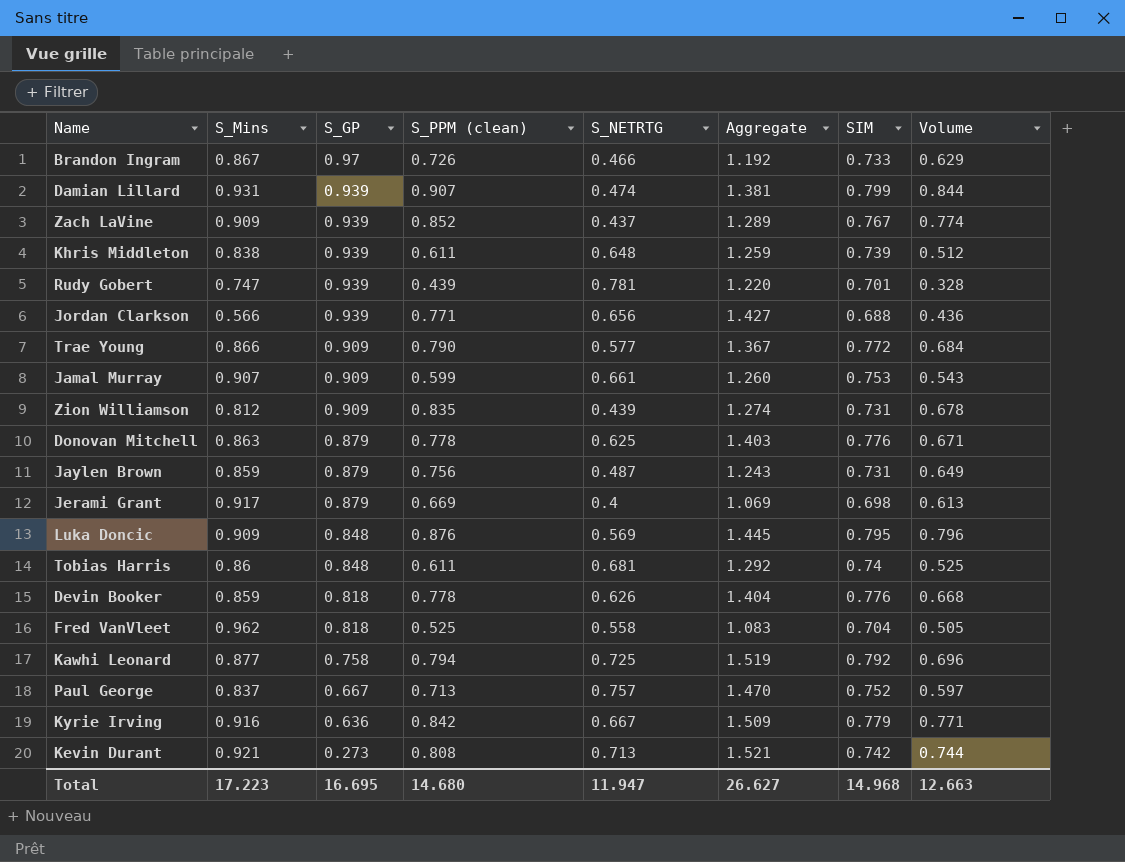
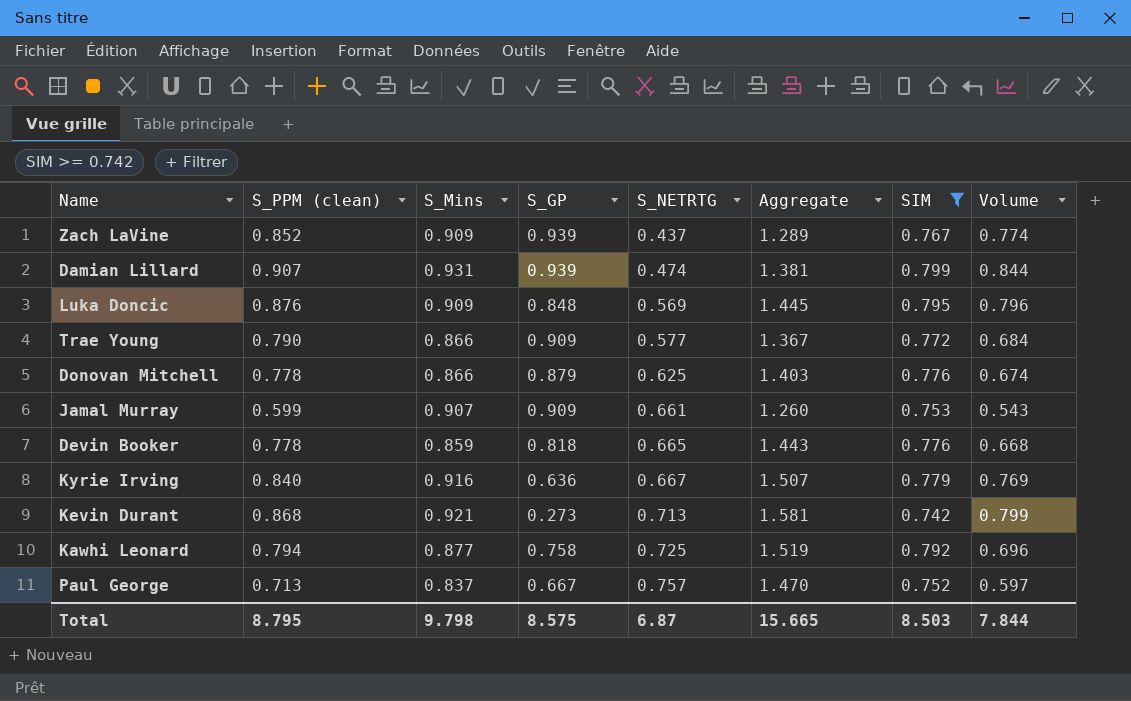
filter: none -> SIM >= 0.742
row order: S_GP descending -> S_NETRTG ascending
column S_PPM (clean) | position: 4 -> 2
Donovan Mitchell | S_Mins: 0.863 -> 0.866
Donovan Mitchell | Volume: 0.671 -> 0.674
Devin Booker | S_NETRTG: 0.626 -> 0.665
Devin Booker | Aggregate: 1.404 -> 1.443
Kyrie Irving | S_PPM (clean): 0.842 -> 0.840
Kyrie Irving | Aggregate: 1.509 -> 1.507
Kyrie Irving | Volume: 0.771 -> 0.769
Kevin Durant | S_PPM (clean): 0.808 -> 0.868
Kevin Durant | Aggregate: 1.521 -> 1.581
Kevin Durant | Volume: 0.744 -> 0.799
Total | S_PPM (clean): 14.680 -> 8.795
Total | S_Mins: 17.223 -> 9.798
Total | S_GP: 16.695 -> 8.575
Total | S_NETRTG: 11.947 -> 6.87
Total | Aggregate: 26.627 -> 15.665
Total | SIM: 14.968 -> 8.503
Total | Volume: 12.663 -> 7.844

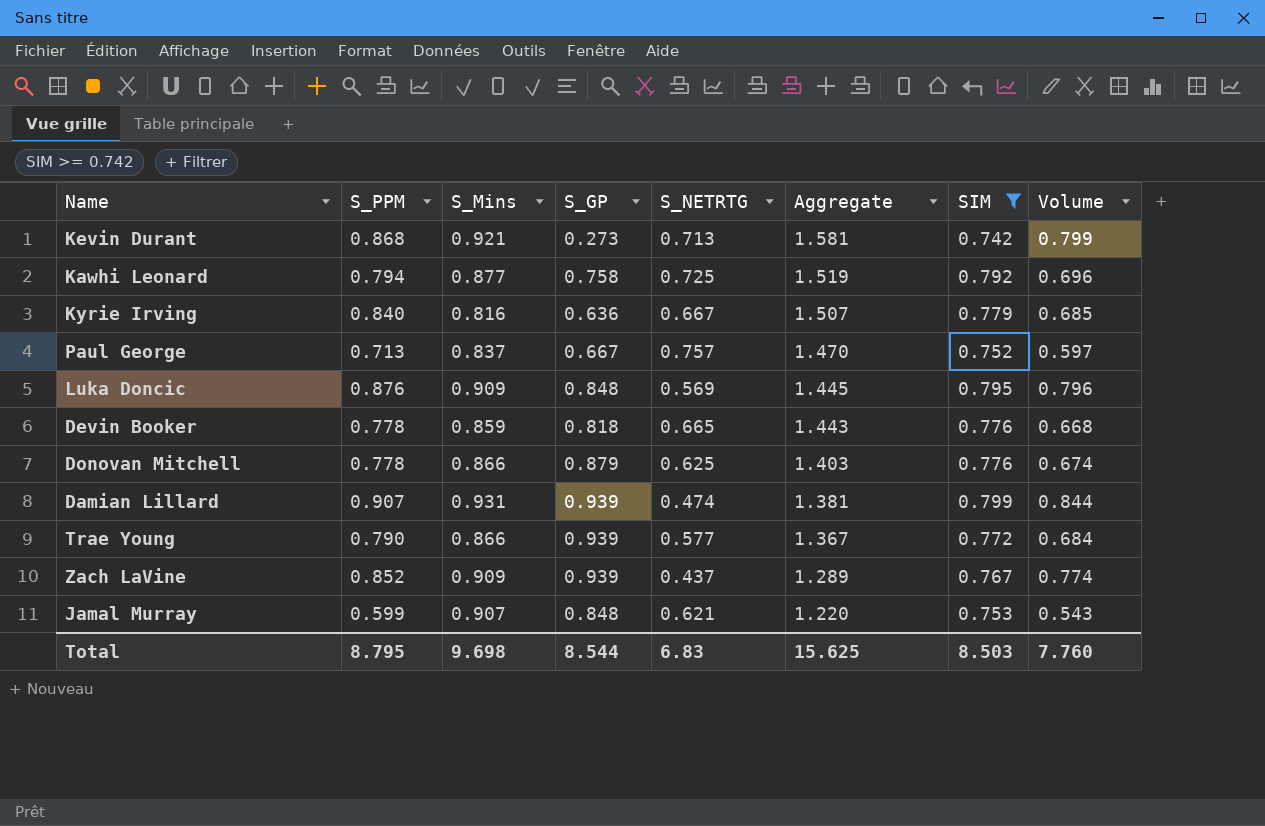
row order: S_NETRTG ascending -> Aggregate descending
column name: S_PPM (clean) -> S_PPM
Kyrie Irving | S_Mins: 0.916 -> 0.816
Kyrie Irving | Volume: 0.769 -> 0.685
Trae Young | S_GP: 0.909 -> 0.939
Jamal Murray | S_GP: 0.909 -> 0.848
Jamal Murray | S_NETRTG: 0.661 -> 0.621
Jamal Murray | Aggregate: 1.260 -> 1.220
Total | S_Mins: 9.798 -> 9.698
Total | S_GP: 8.575 -> 8.544
Total | S_NETRTG: 6.87 -> 6.83
Total | Aggregate: 15.665 -> 15.625
Total | Volume: 7.844 -> 7.760

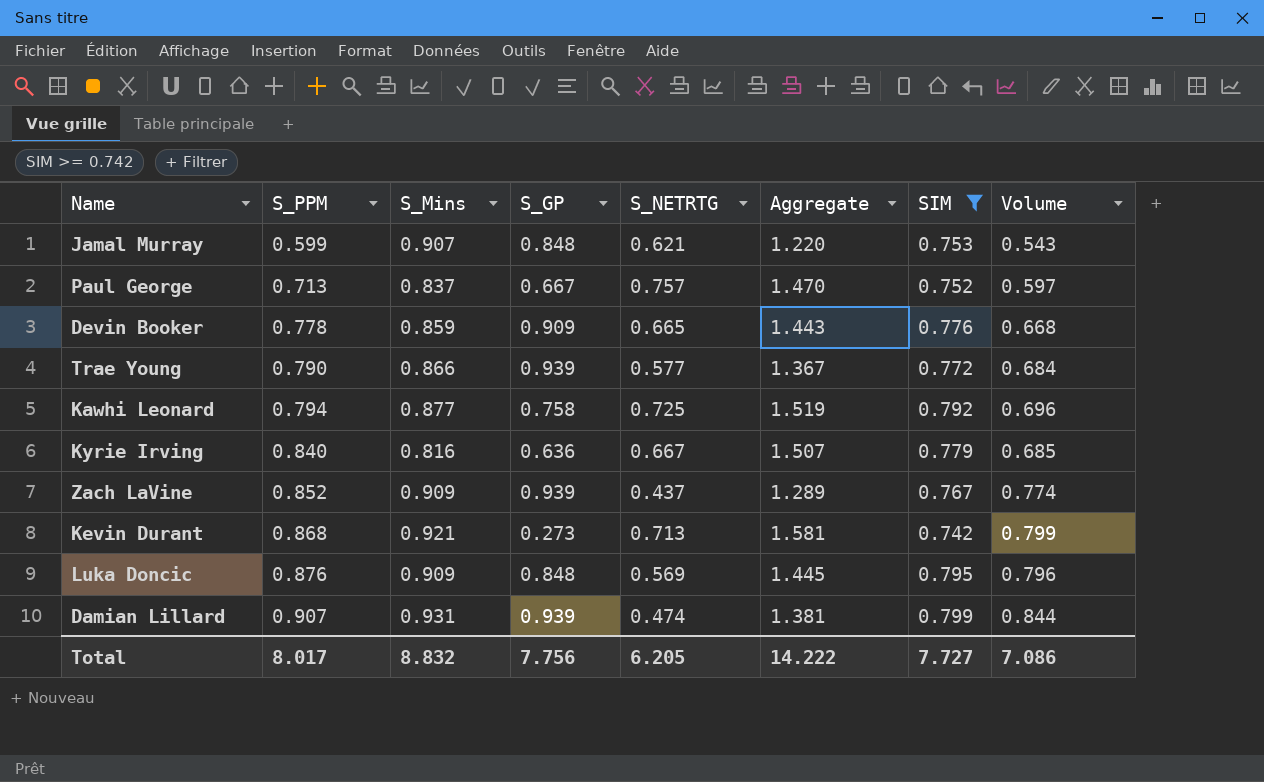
row order: Aggregate descending -> S_PPM ascending
row Donovan Mitchell: 0.778 | 0.866 | 0.879 | 0.625 | 1.403 | 0.776 | 0.674 -> none
Devin Booker | S_GP: 0.818 -> 0.909
Total | S_PPM: 8.795 -> 8.017
Total | S_Mins: 9.698 -> 8.832
Total | S_GP: 8.544 -> 7.756
Total | S_NETRTG: 6.83 -> 6.205
Total | Aggregate: 15.625 -> 14.222
Total | SIM: 8.503 -> 7.727
Total | Volume: 7.760 -> 7.086

